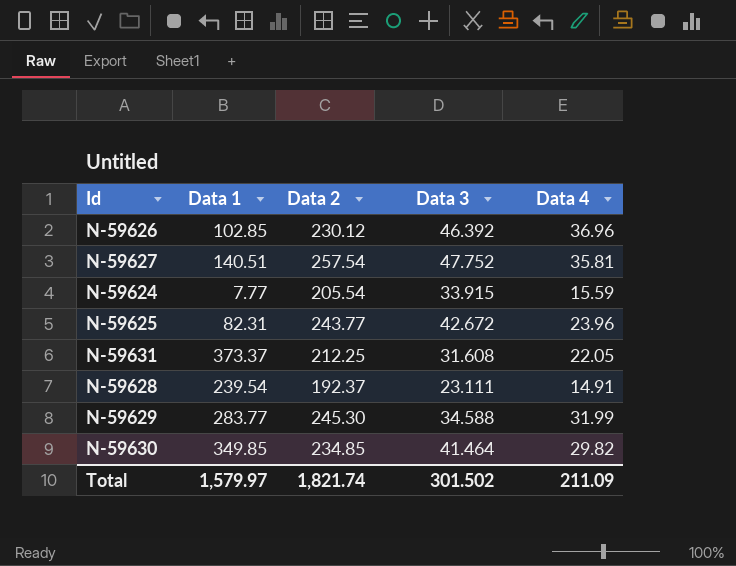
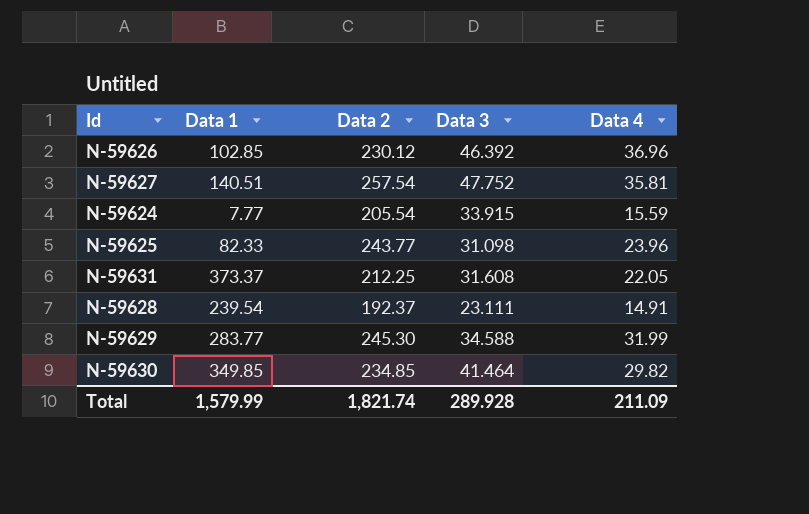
N-59625 | Data 1: 82.31 -> 82.33
N-59625 | Data 3: 42.672 -> 31.098
Total | Data 1: 1,579.97 -> 1,579.99
Total | Data 3: 301.502 -> 289.928

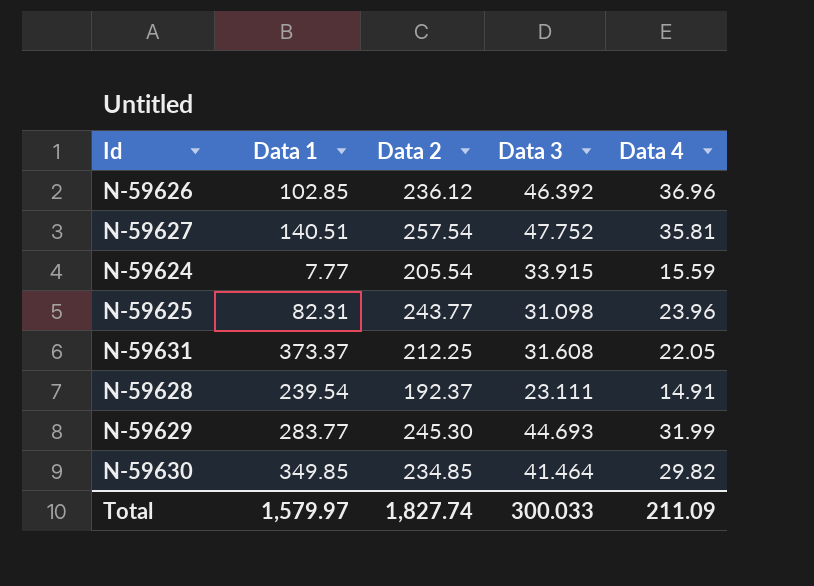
N-59626 | Data 2: 230.12 -> 236.12
N-59625 | Data 1: 82.33 -> 82.31
N-59629 | Data 3: 34.588 -> 44.693
Total | Data 1: 1,579.99 -> 1,579.97
Total | Data 2: 1,821.74 -> 1,827.74
Total | Data 3: 289.928 -> 300.033

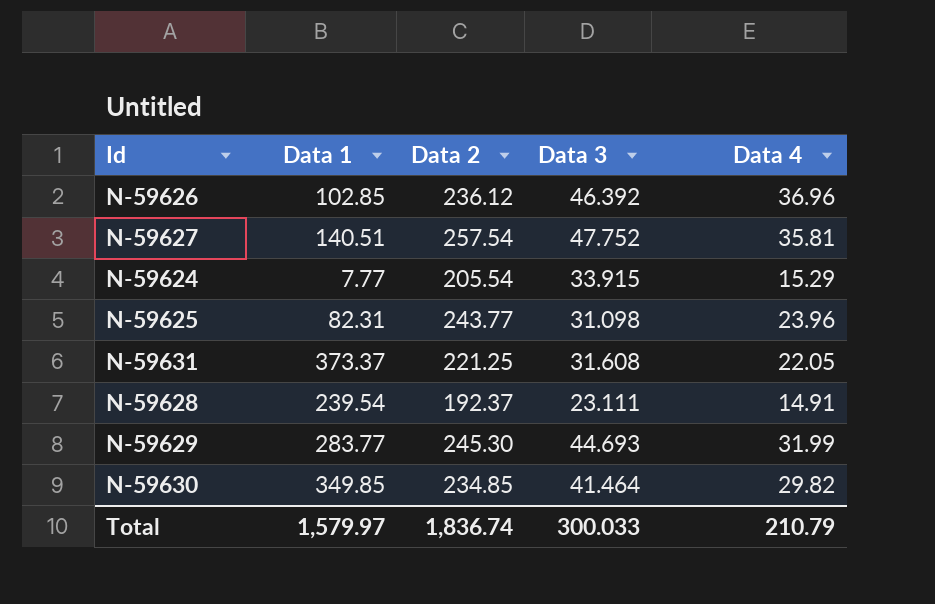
N-59624 | Data 4: 15.59 -> 15.29
N-59631 | Data 2: 212.25 -> 221.25
Total | Data 2: 1,827.74 -> 1,836.74
Total | Data 4: 211.09 -> 210.79

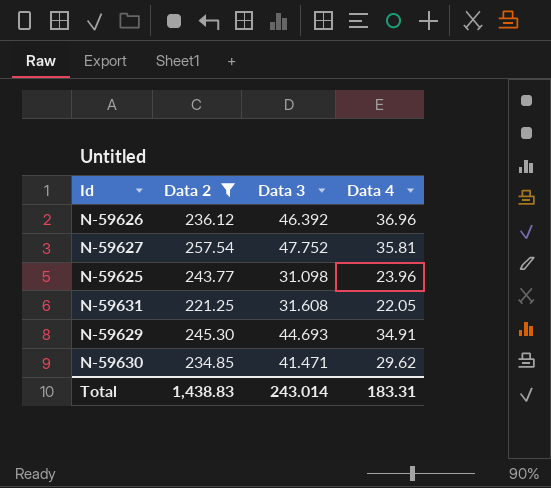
filter: none -> Data 2 >= 221.25
column Data 1 | position: 2 -> none
N-59629 | Data 4: 31.99 -> 34.91
N-59630 | Data 3: 41.464 -> 41.471
N-59630 | Data 4: 29.82 -> 29.62
Total | Data 2: 1,836.74 -> 1,438.83
Total | Data 3: 300.033 -> 243.014
Total | Data 4: 210.79 -> 183.31

